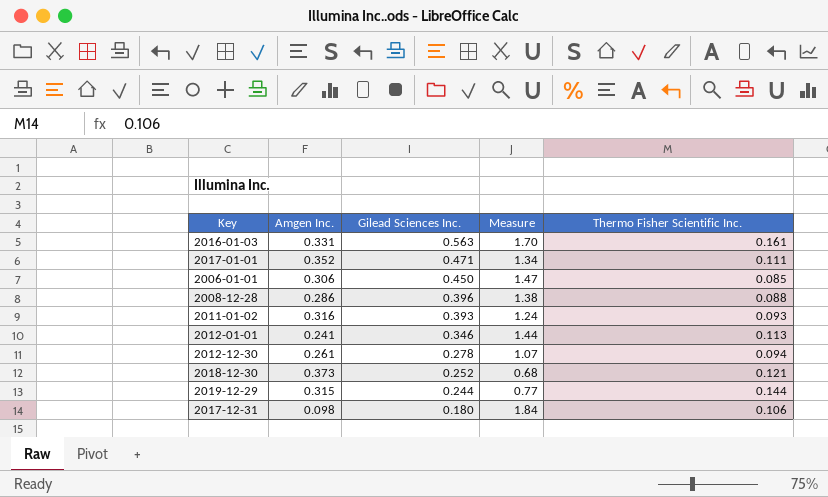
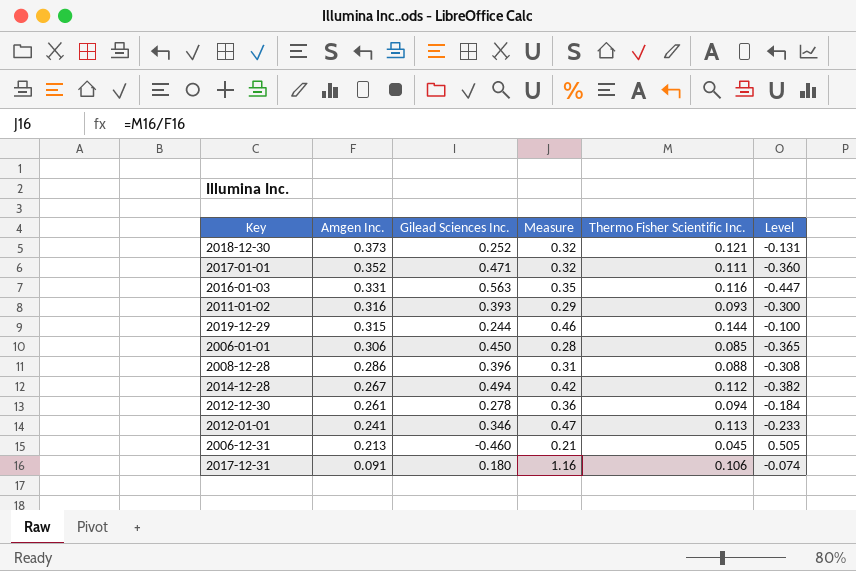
row order: Gilead Sciences Inc. descending -> Amgen Inc. descending
column Measure | formula: [Gilead Sciences Inc.] / [Amgen Inc.] -> [Thermo Fisher Scientific Inc.] / [Amgen Inc.]
column Level | formula: none -> [Thermo Fisher Scientific Inc.] - [Gilead Sciences Inc.]
2016-01-03 | Thermo Fisher Scientific Inc.: 0.161 -> 0.116
row 2014-12-28: none -> 0.267 | 0.494 | 0.42 | 0.112 | -0.382
row 2006-12-31: none -> 0.213 | -0.460 | 0.21 | 0.045 | 0.505
2017-12-31 | Amgen Inc.: 0.098 -> 0.091

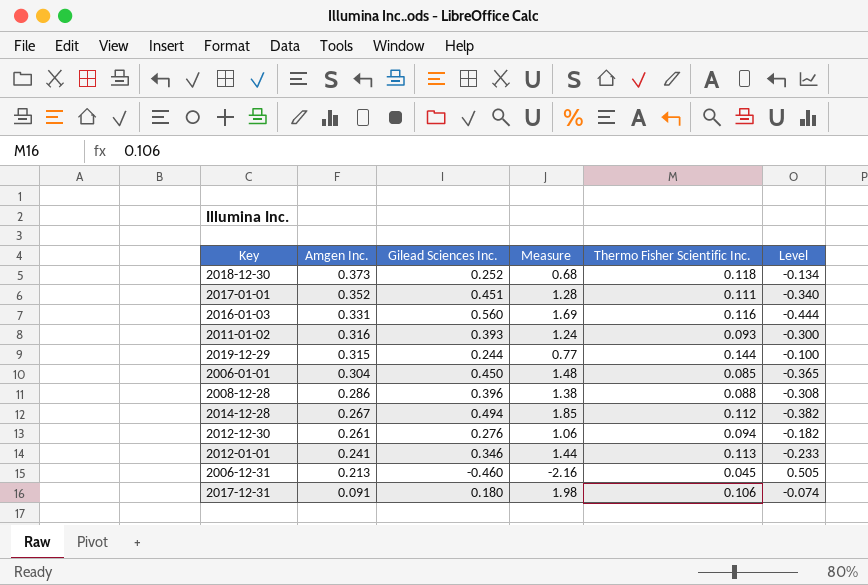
column Measure | formula: [Thermo Fisher Scientific Inc.] / [Amgen Inc.] -> [Gilead Sciences Inc.] / [Amgen Inc.]
2018-12-30 | Thermo Fisher Scientific Inc.: 0.121 -> 0.118
2018-12-30 | Level: -0.131 -> -0.134
2017-01-01 | Gilead Sciences Inc.: 0.471 -> 0.451
2017-01-01 | Level: -0.360 -> -0.340
2016-01-03 | Gilead Sciences Inc.: 0.563 -> 0.560
2016-01-03 | Level: -0.447 -> -0.444
2006-01-01 | Amgen Inc.: 0.306 -> 0.304
2012-12-30 | Gilead Sciences Inc.: 0.278 -> 0.276
2012-12-30 | Level: -0.184 -> -0.182

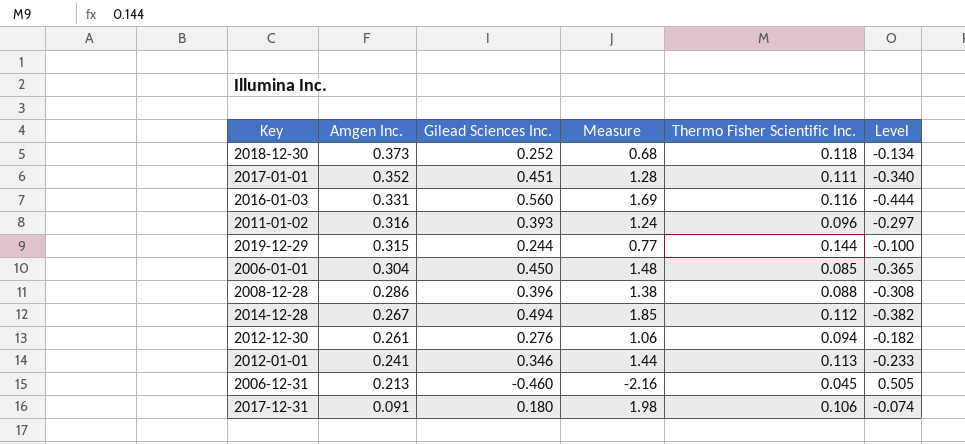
2011-01-02 | Thermo Fisher Scientific Inc.: 0.093 -> 0.096
2011-01-02 | Level: -0.300 -> -0.297

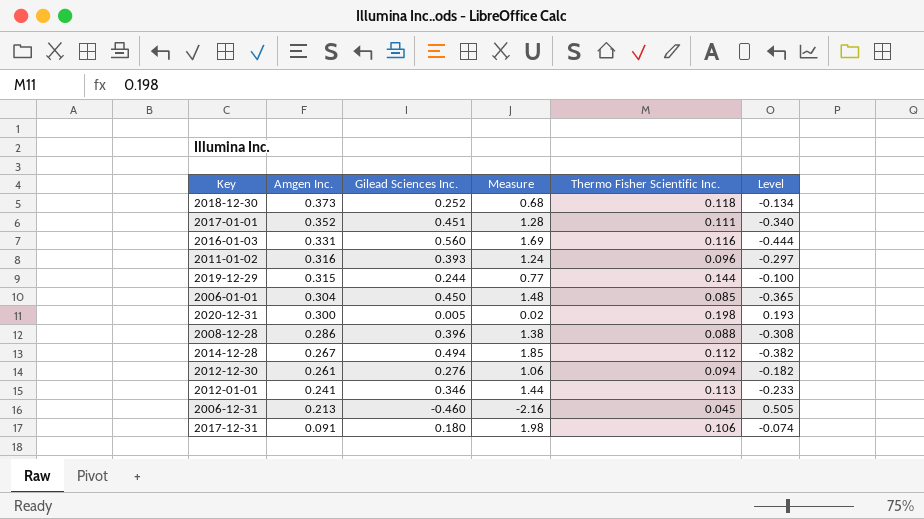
row 2020-12-31: none -> 0.300 | 0.005 | 0.02 | 0.198 | 0.193

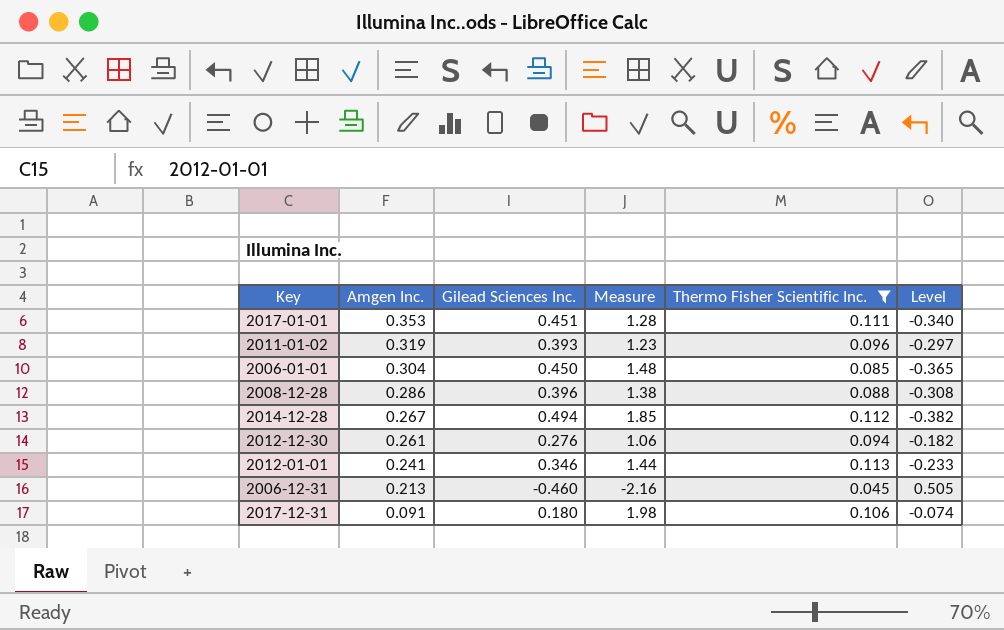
filter: none -> Thermo Fisher Scientific Inc. <= 0.113
2017-01-01 | Amgen Inc.: 0.352 -> 0.353
2011-01-02 | Amgen Inc.: 0.316 -> 0.319
2011-01-02 | Measure: 1.24 -> 1.23

